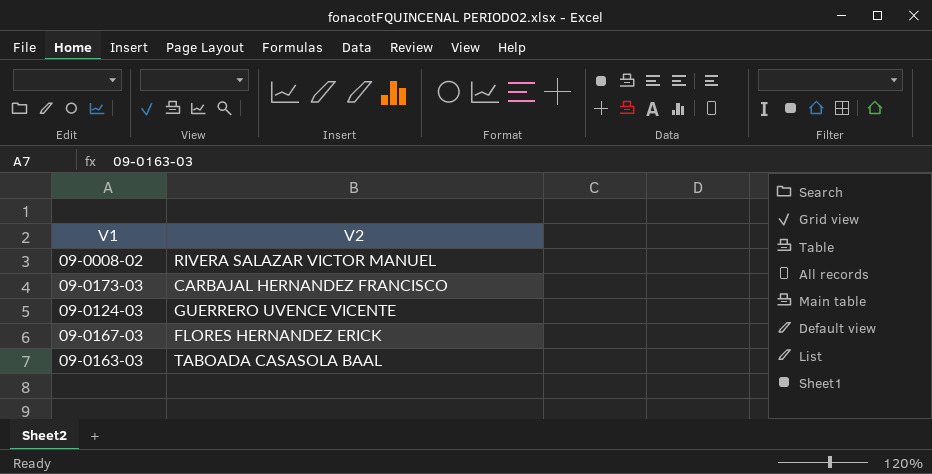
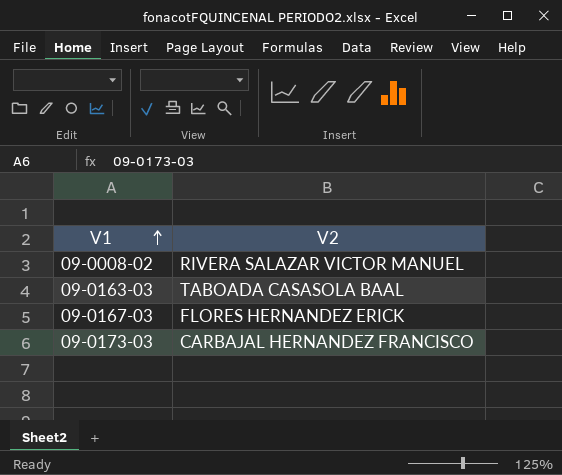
row order: none -> V1 ascending
row 09-0124-03: GUERRERO UVENCE VICENTE -> none

